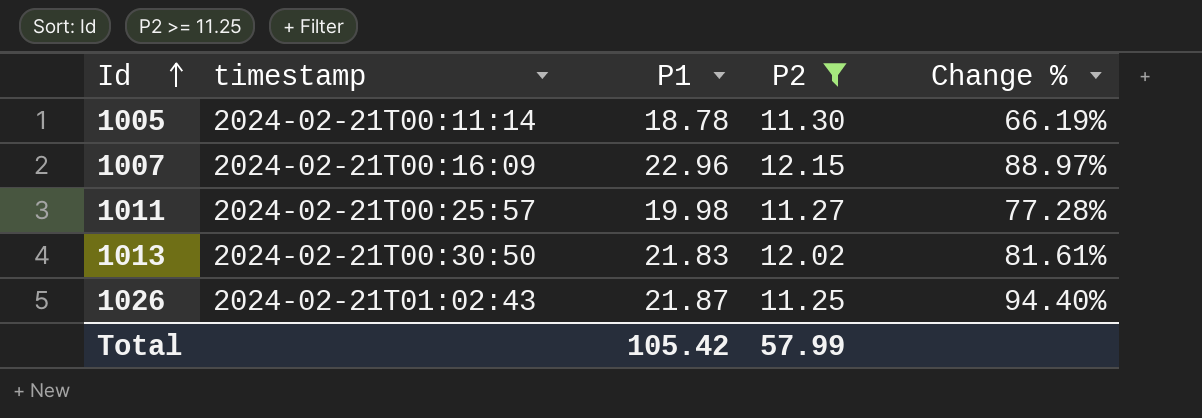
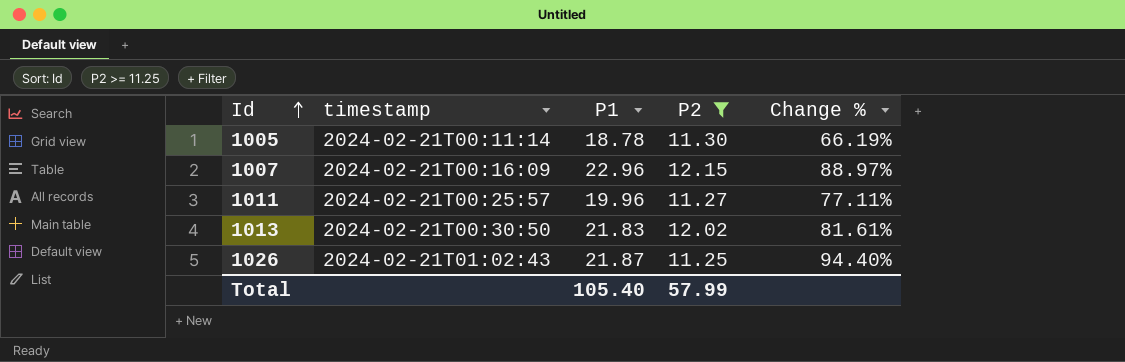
1011 | P1: 19.98 -> 19.96
1011 | Change %: 77.28% -> 77.11%
Total | P1: 105.42 -> 105.40

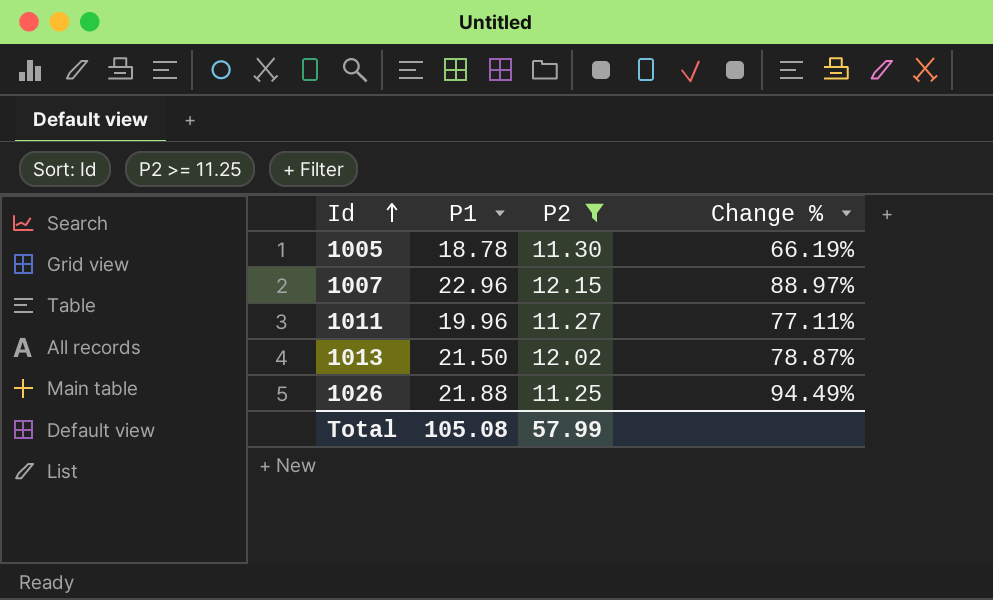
column timestamp | position: 2 -> none
1013 | P1: 21.83 -> 21.50
1013 | Change %: 81.61% -> 78.87%
1026 | P1: 21.87 -> 21.88
1026 | Change %: 94.40% -> 94.49%
Total | P1: 105.40 -> 105.08

